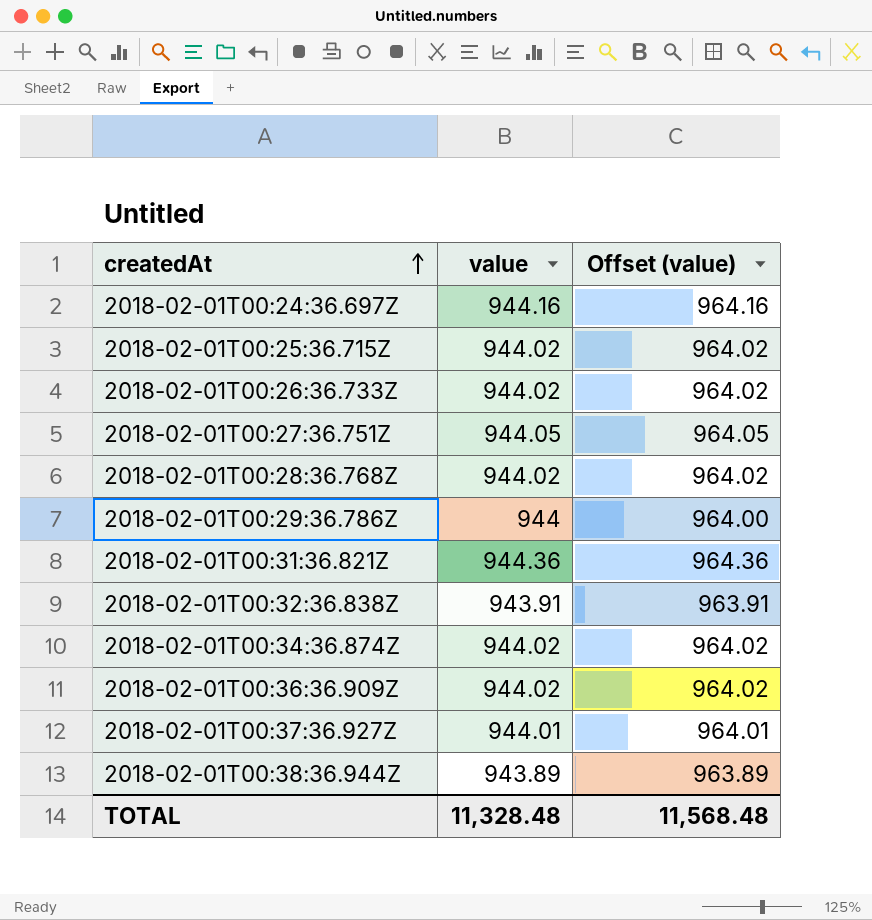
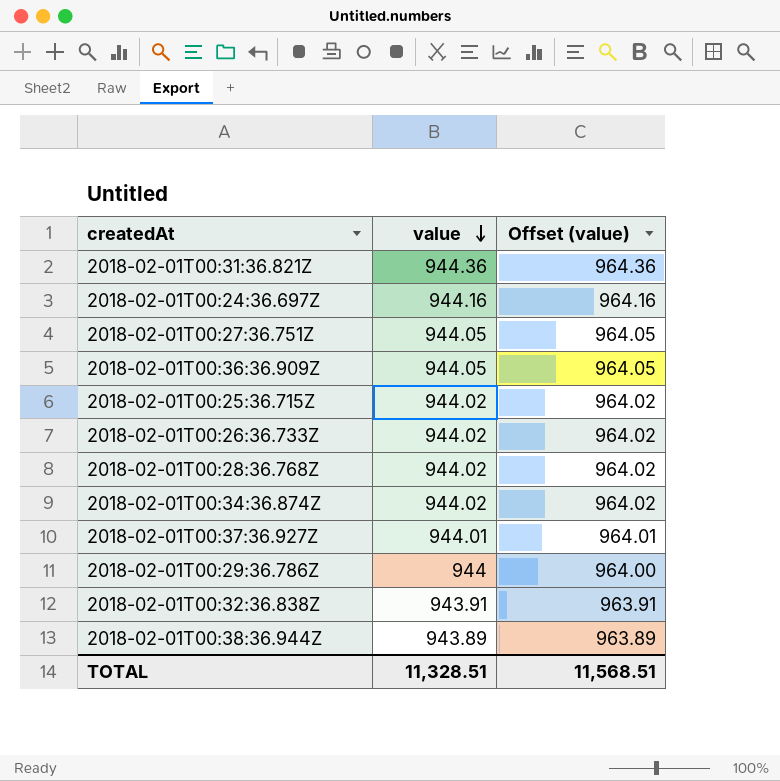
row order: createdAt ascending -> value descending
2018-02-01T00:36:36.909Z | value: 944.02 -> 944.05
2018-02-01T00:36:36.909Z | Offset (value): 964.02 -> 964.05
TOTAL | value: 11,328.48 -> 11,328.51
TOTAL | Offset (value): 11,568.48 -> 11,568.51

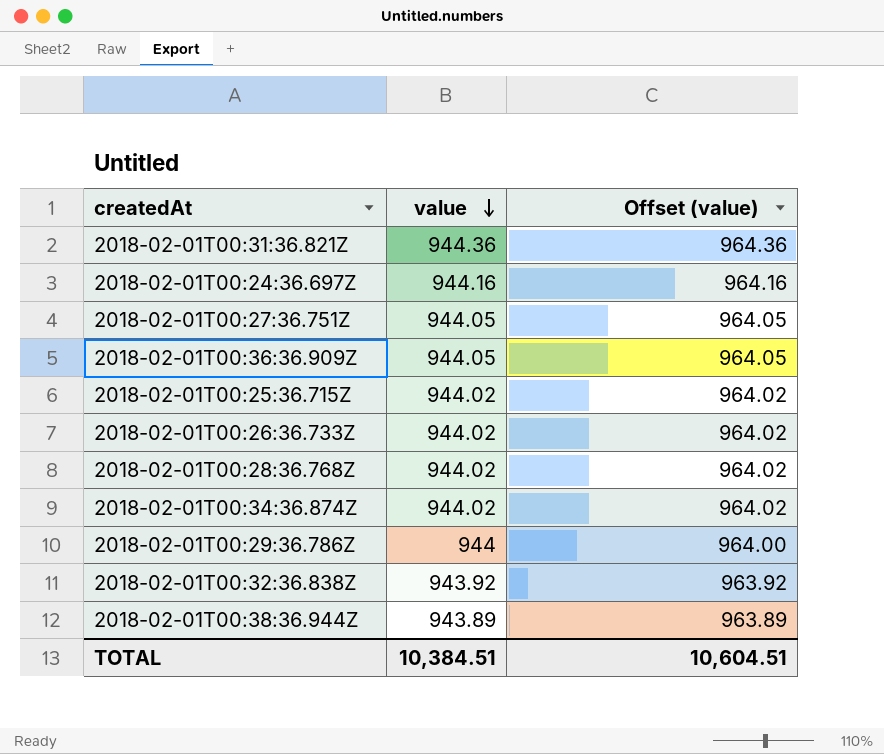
row 2018-02-01T00:37:36.927Z: 944.01 | 964.01 -> none
2018-02-01T00:32:36.838Z | value: 943.91 -> 943.92
2018-02-01T00:32:36.838Z | Offset (value): 963.91 -> 963.92
TOTAL | value: 11,328.51 -> 10,384.51
TOTAL | Offset (value): 11,568.51 -> 10,604.51

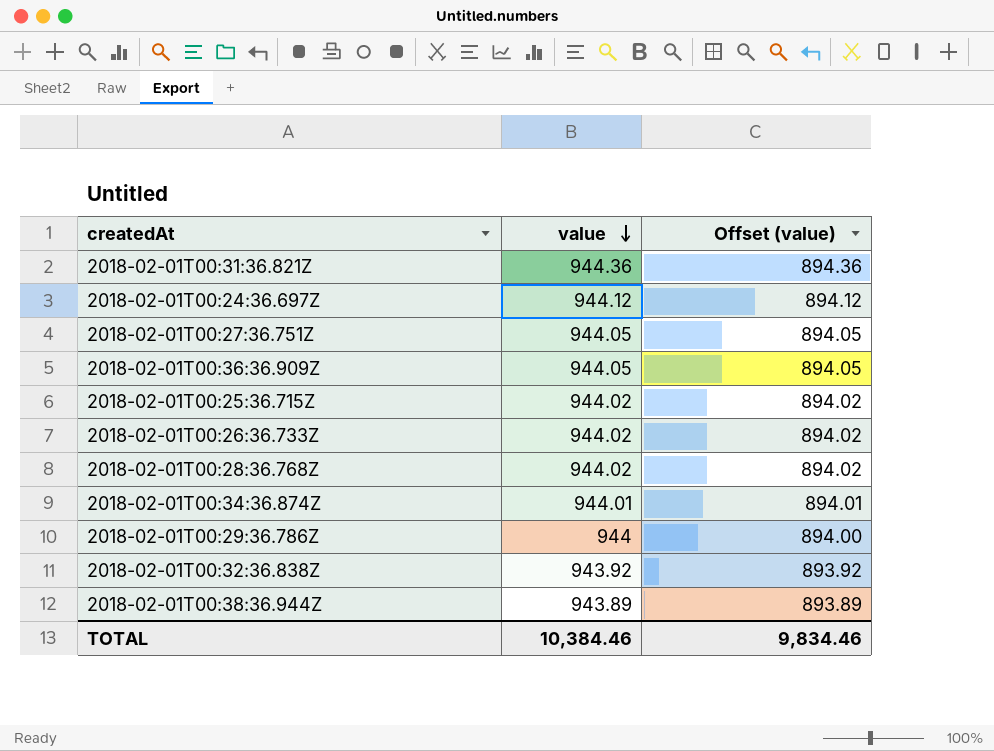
column Offset (value) | formula: [value] + 20 -> [value] - 50
2018-02-01T00:24:36.697Z | value: 944.16 -> 944.12
2018-02-01T00:34:36.874Z | value: 944.02 -> 944.01
TOTAL | value: 10,384.51 -> 10,384.46
TOTAL | Offset (value): 10,604.51 -> 9,834.46

